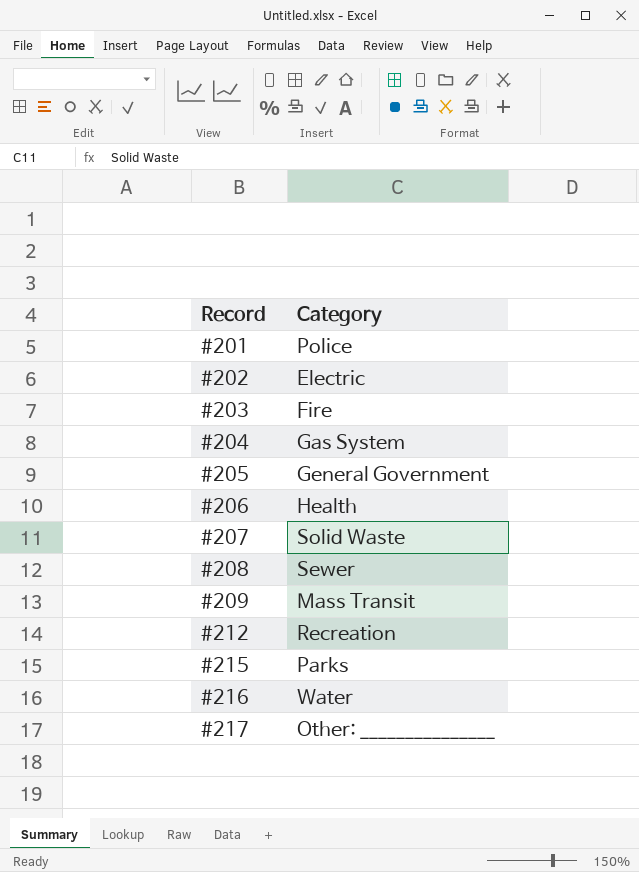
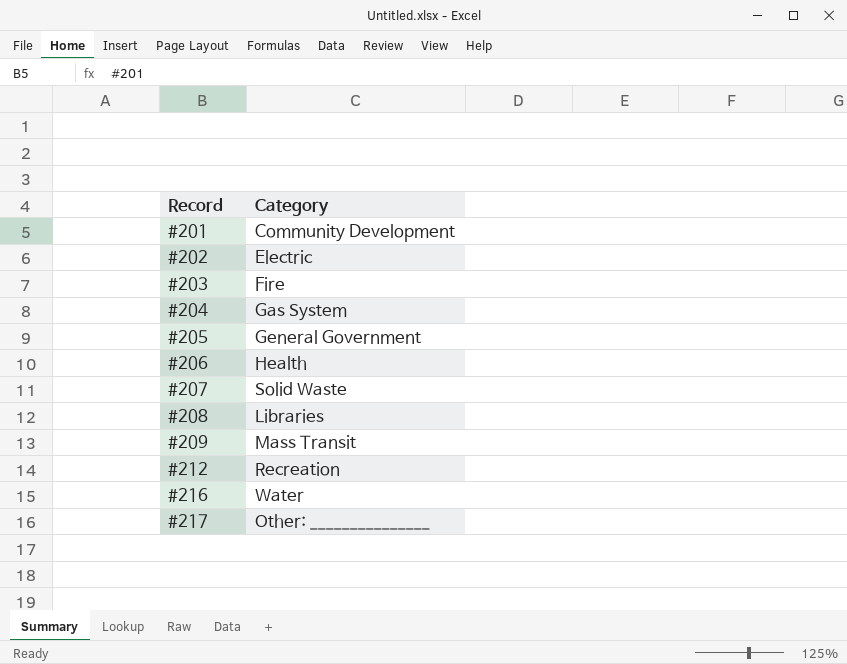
row #215: Parks -> none
#201 | Category: Police -> Community Development
#208 | Category: Sewer -> Libraries

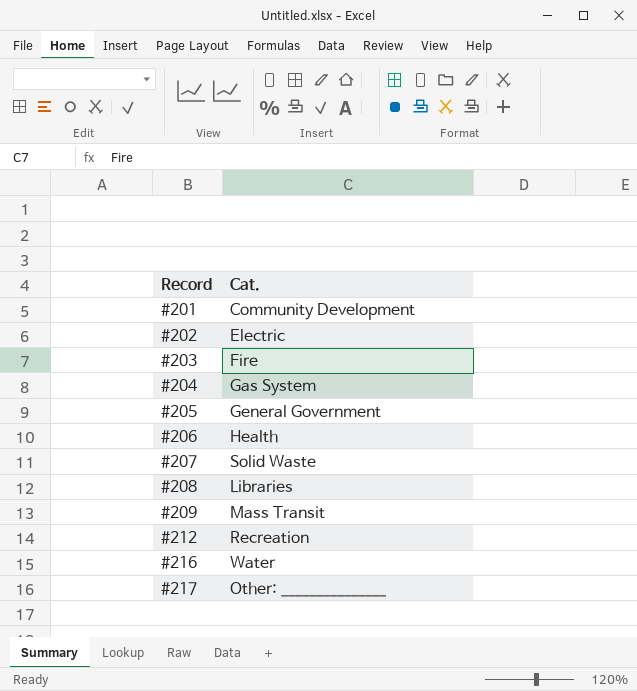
column name: Category -> Cat.

